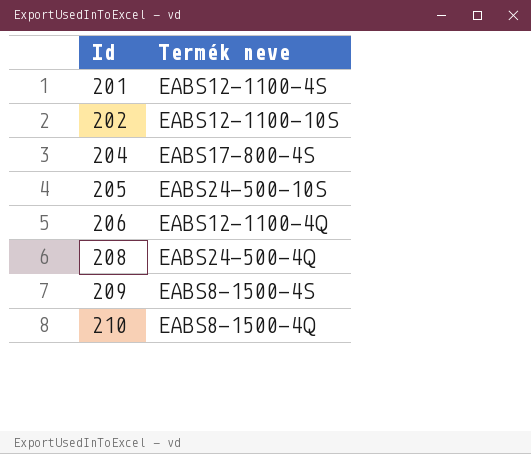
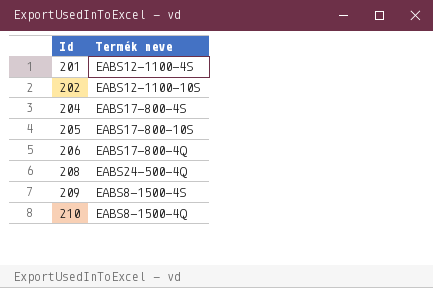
205 | Termék neve: EABS24-500-10S -> EABS17-800-10S
206 | Termék neve: EABS12-1100-4Q -> EABS17-800-4Q

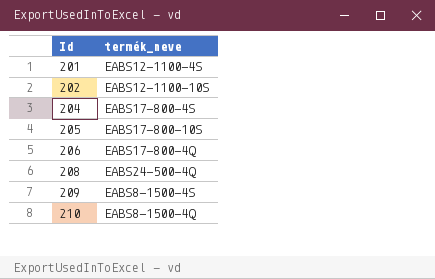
column name: Termék neve -> termék_neve

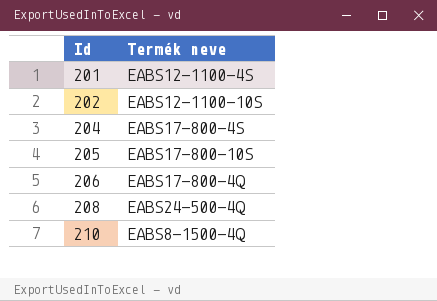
column name: termék_neve -> Termék neve
row 209: EABS8-1500-4S -> none

